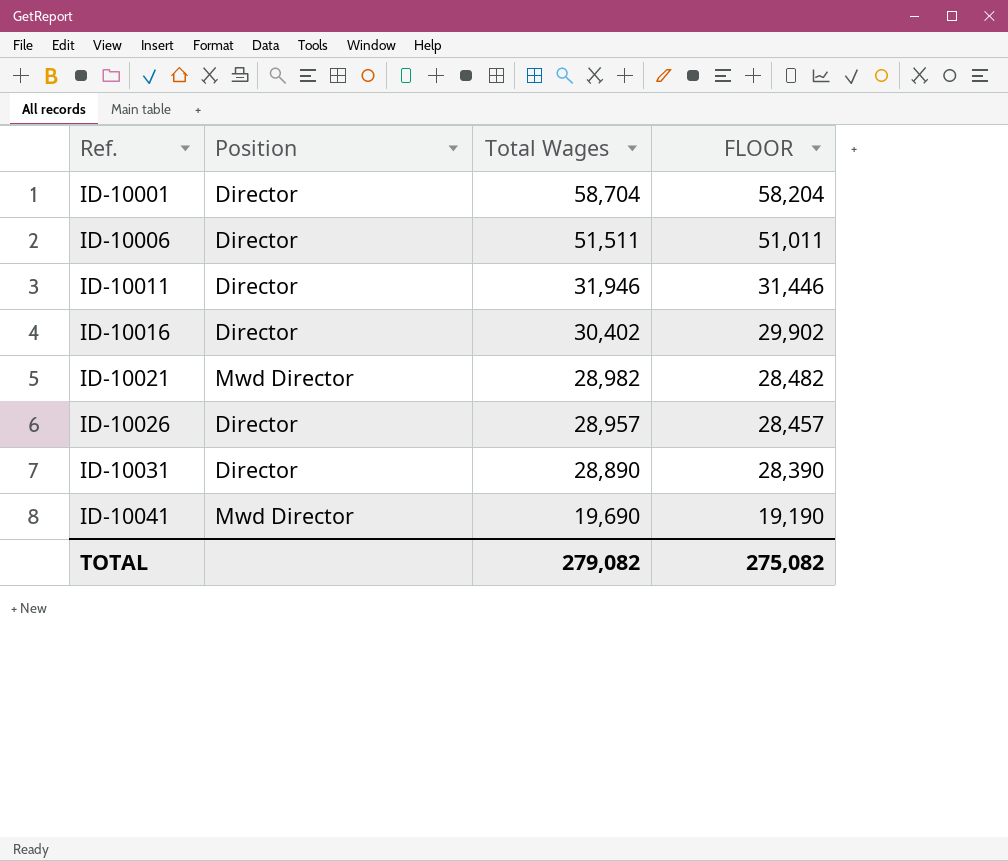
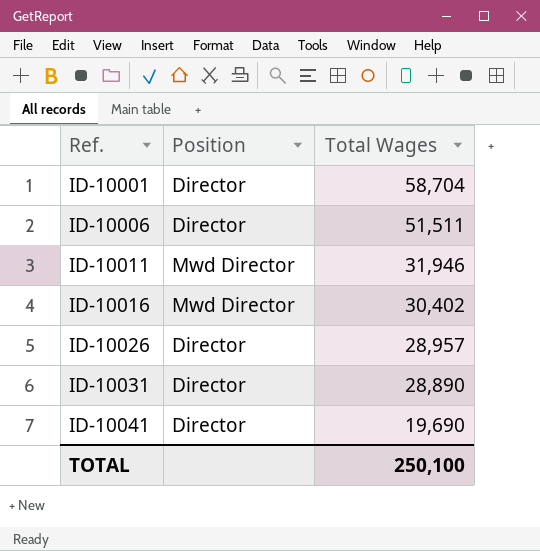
column FLOOR | formula: [Total Wages] - 500 -> none
row ID-10021: Mwd Director | 28,982 | 28,482 -> none
ID-10011 | Position: Director -> Mwd Director
ID-10016 | Position: Director -> Mwd Director
ID-10041 | Position: Mwd Director -> Director
TOTAL | Total Wages: 279,082 -> 250,100

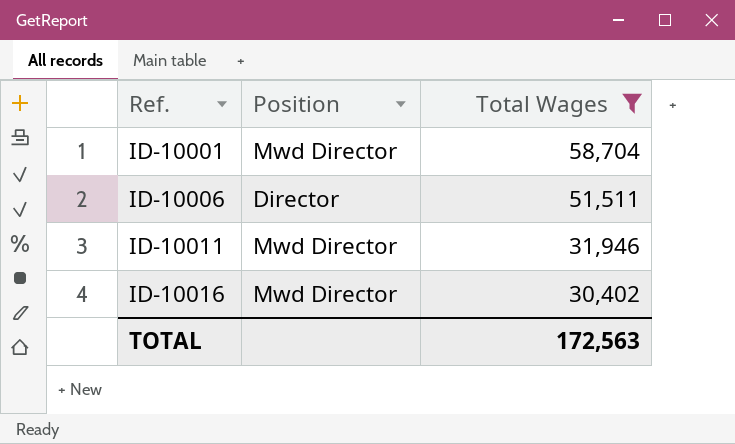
filter: none -> Total Wages >= 30,402
ID-10001 | Position: Director -> Mwd Director
TOTAL | Total Wages: 250,100 -> 172,563

